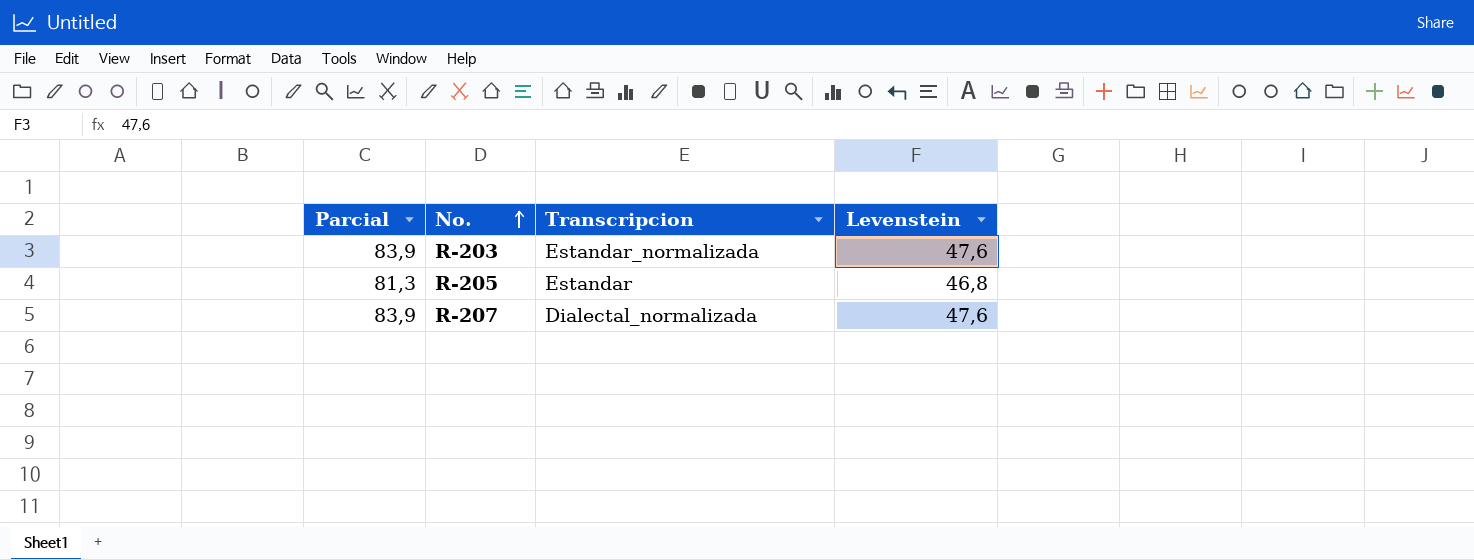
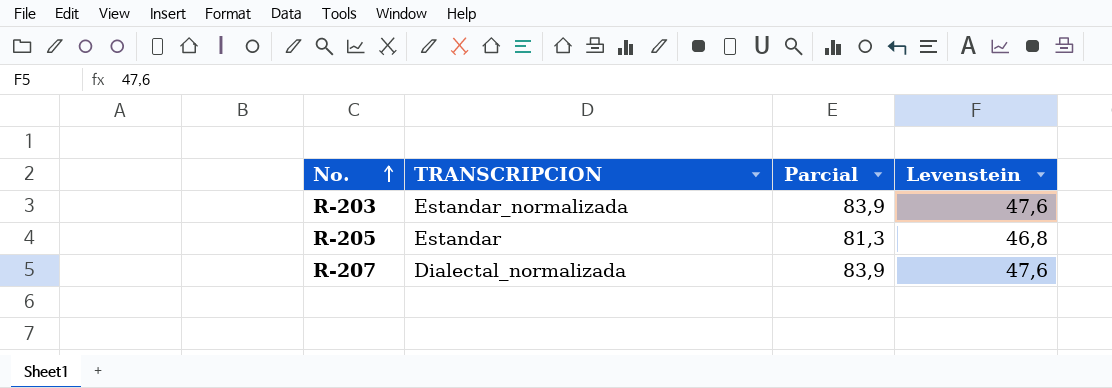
column name: Transcripcion -> TRANSCRIPCION
column Parcial | position: 1 -> 3

